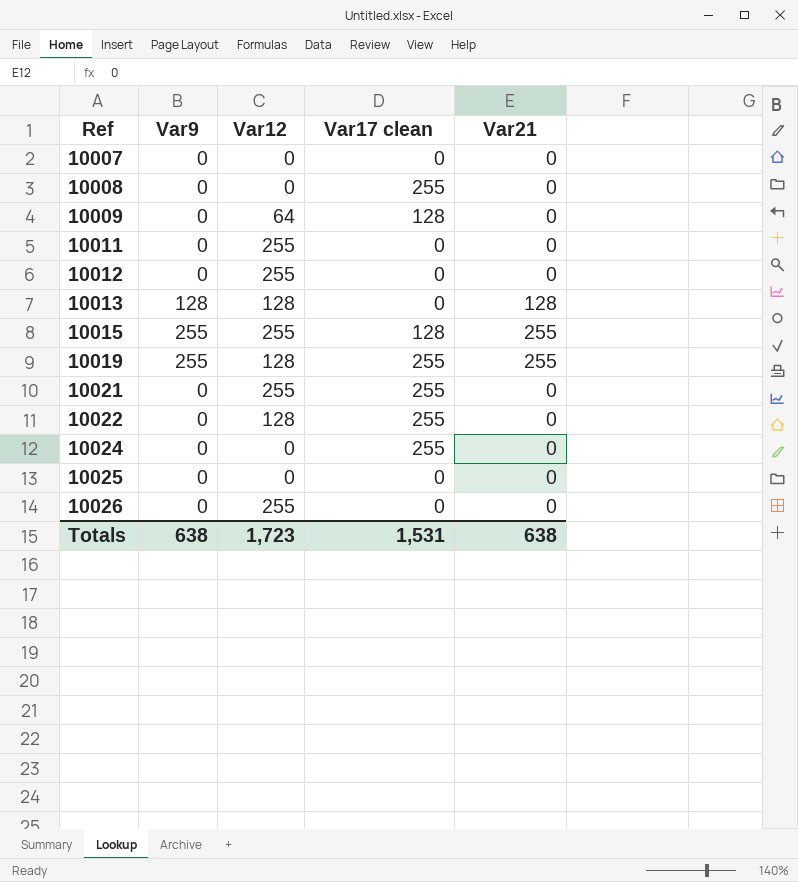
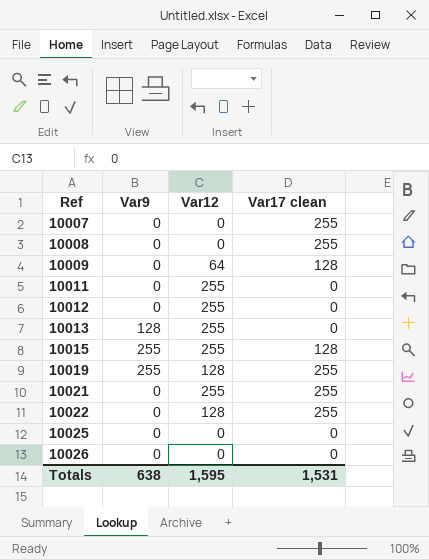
column Var21 | position: 5 -> none
row 10024: 0 | 0 | 255 | 0 -> none
10007 | Var17 clean: 0 -> 255
10013 | Var12: 128 -> 255
10026 | Var12: 255 -> 0
Totals | Var12: 1,723 -> 1,595

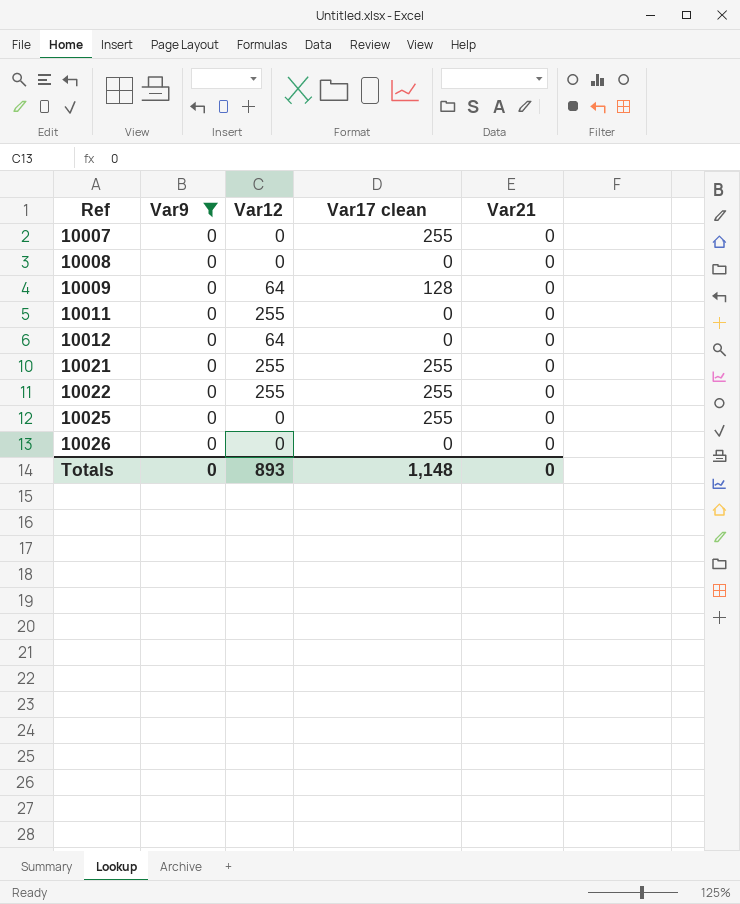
filter: none -> Var9 = 0
column Var21 | position: none -> 5
10008 | Var17 clean: 255 -> 0
10012 | Var12: 255 -> 64
10022 | Var12: 128 -> 255
10025 | Var17 clean: 0 -> 255
Totals | Var9: 638 -> 0
Totals | Var12: 1,595 -> 893
Totals | Var17 clean: 1,531 -> 1,148

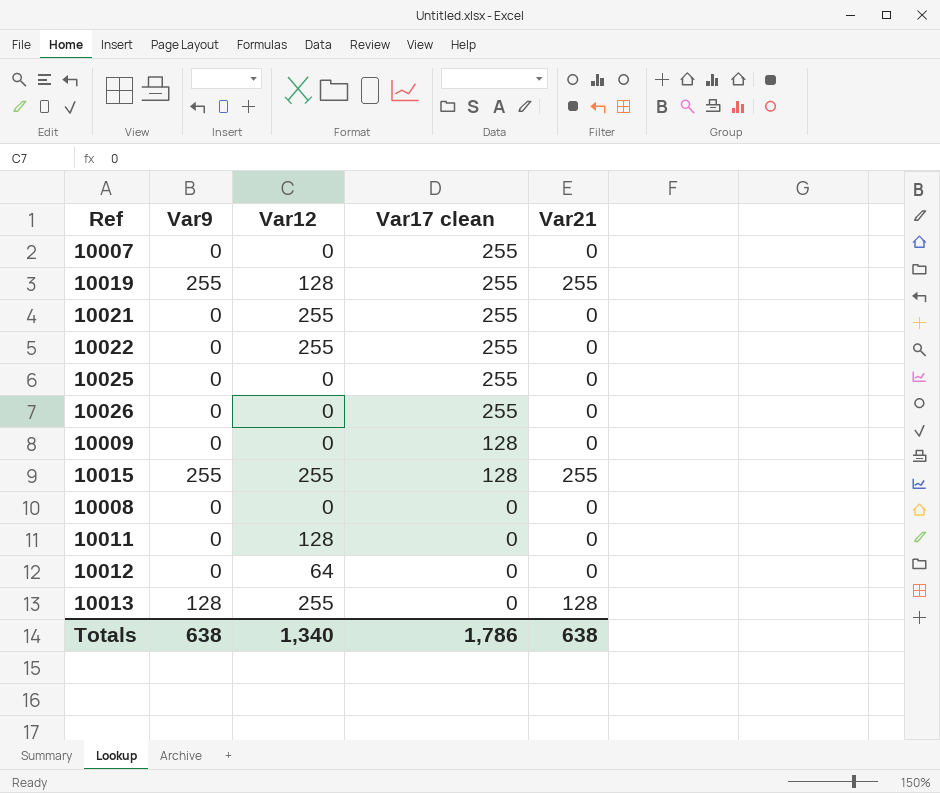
filter: Var9 = 0 -> none
row order: Ref ascending -> Var17 clean descending
10026 | Var17 clean: 0 -> 255
10009 | Var12: 64 -> 0
10011 | Var12: 255 -> 128
Totals | Var9: 0 -> 638
Totals | Var12: 893 -> 1,340
Totals | Var17 clean: 1,148 -> 1,786
Totals | Var21: 0 -> 638

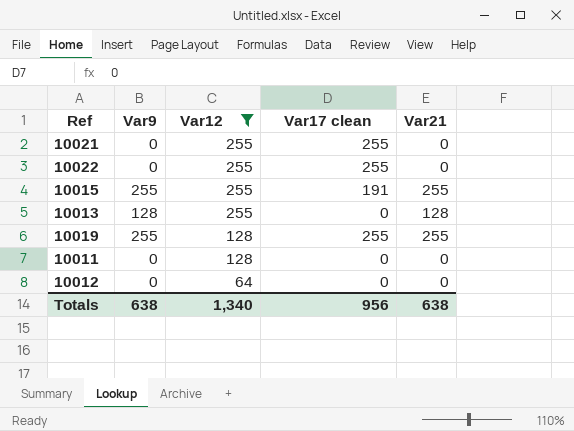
filter: none -> Var12 != 0
row order: Var17 clean descending -> Var12 descending
10015 | Var17 clean: 128 -> 191
Totals | Var17 clean: 1,786 -> 956

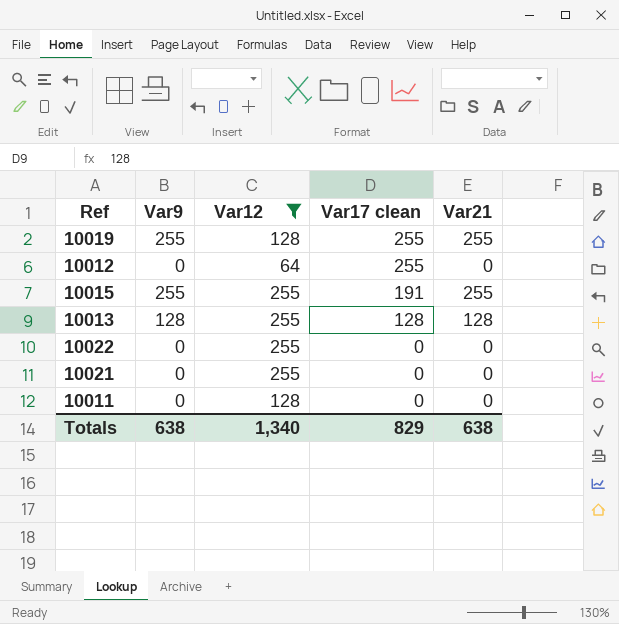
row order: Var12 descending -> Var17 clean descending
10012 | Var17 clean: 0 -> 255
10013 | Var17 clean: 0 -> 128
10022 | Var17 clean: 255 -> 0
10021 | Var17 clean: 255 -> 0
Totals | Var17 clean: 956 -> 829

